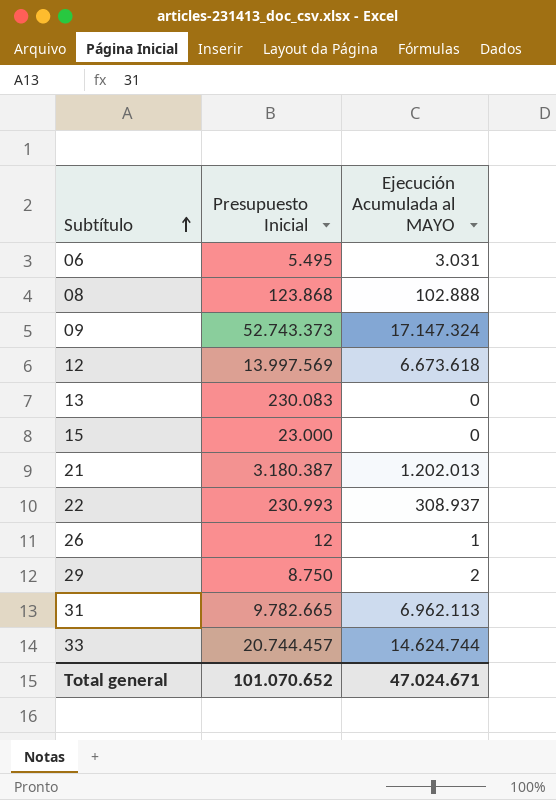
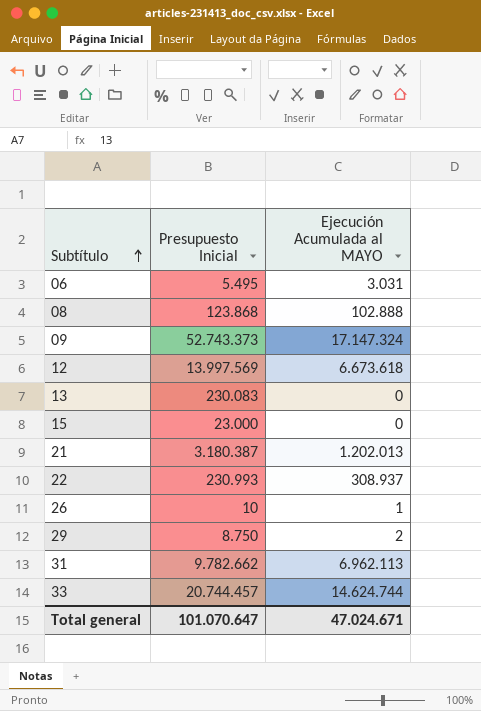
26 | Presupuesto Inicial: 12 -> 10
31 | Presupuesto Inicial: 9.782.665 -> 9.782.662
Total general | Presupuesto Inicial: 101.070.652 -> 101.070.647

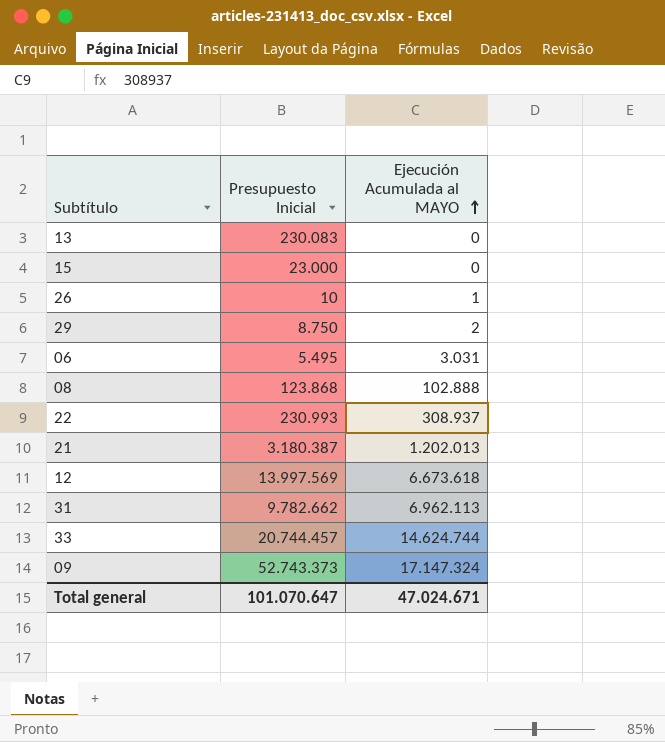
row order: Subtítulo ascending -> Ejecución Acumulada al MAYO ascending

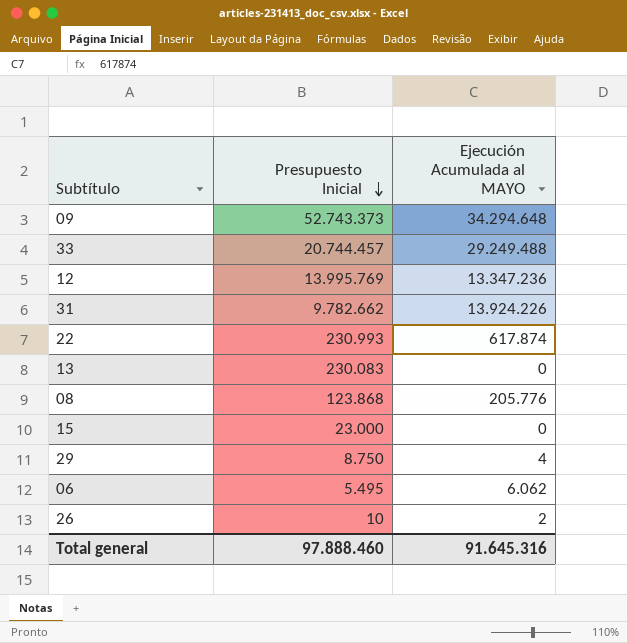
row order: Ejecución Acumulada al MAYO ascending -> Presupuesto Inicial descending
row 21: 3.180.387 | 1.202.013 -> none
09 | Ejecución Acumulada al MAYO: 17.147.324 -> 34.294.648
33 | Ejecución Acumulada al MAYO: 14.624.744 -> 29.249.488
12 | Presupuesto Inicial: 13.997.569 -> 13.995.769
12 | Ejecución Acumulada al MAYO: 6.673.618 -> 13.347.236
31 | Ejecución Acumulada al MAYO: 6.962.113 -> 13.924.226
22 | Ejecución Acumulada al MAYO: 308.937 -> 617.874
08 | Ejecución Acumulada al MAYO: 102.888 -> 205.776
29 | Ejecución Acumulada al MAYO: 2 -> 4
06 | Ejecución Acumulada al MAYO: 3.031 -> 6.062
26 | Ejecución Acumulada al MAYO: 1 -> 2
Total general | Presupuesto Inicial: 101.070.647 -> 97.888.460
Total general | Ejecución Acumulada al MAYO: 47.024.671 -> 91.645.316

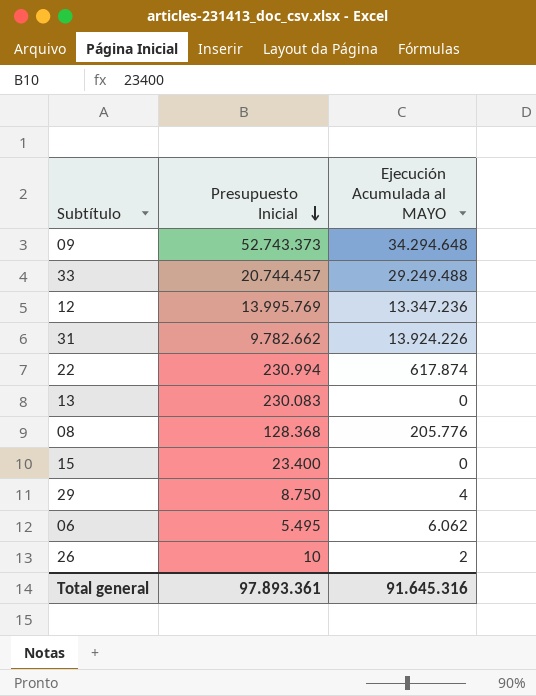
22 | Presupuesto Inicial: 230.993 -> 230.994
08 | Presupuesto Inicial: 123.868 -> 128.368
15 | Presupuesto Inicial: 23.000 -> 23.400
Total general | Presupuesto Inicial: 97.888.460 -> 97.893.361

